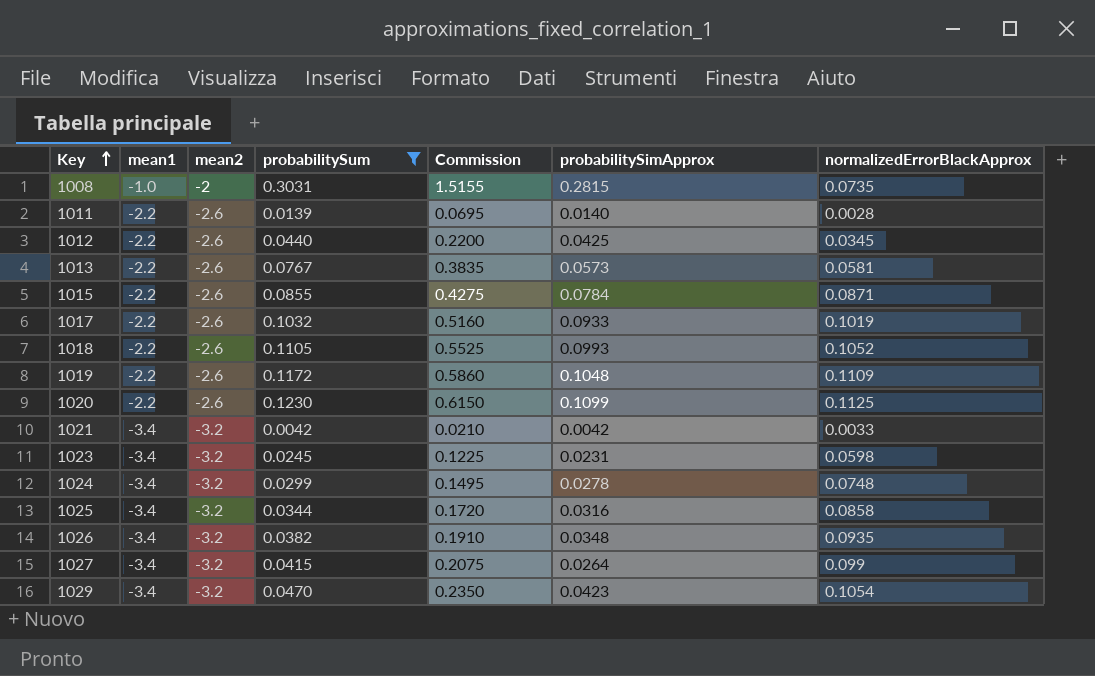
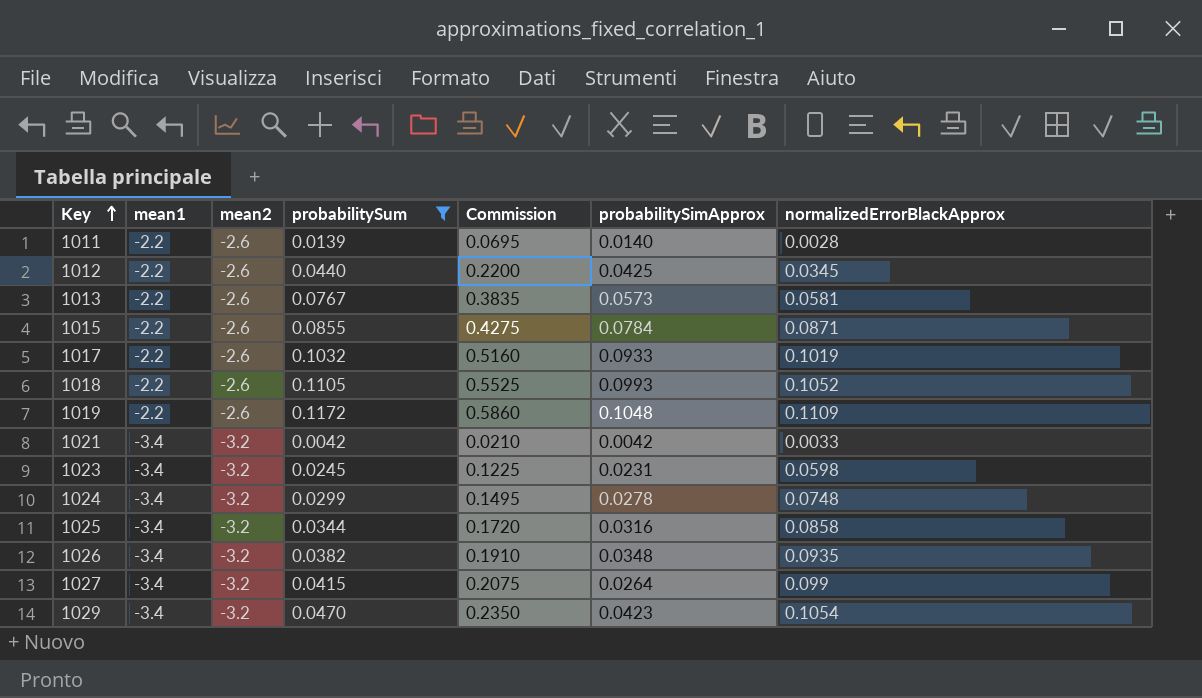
row 1008: -1.0 | -2 | 0.3031 | 1.5155 | 0.2815 | 0.0735 -> none
row 1020: -2.2 | -2.6 | 0.1230 | 0.6150 | 0.1099 | 0.1125 -> none

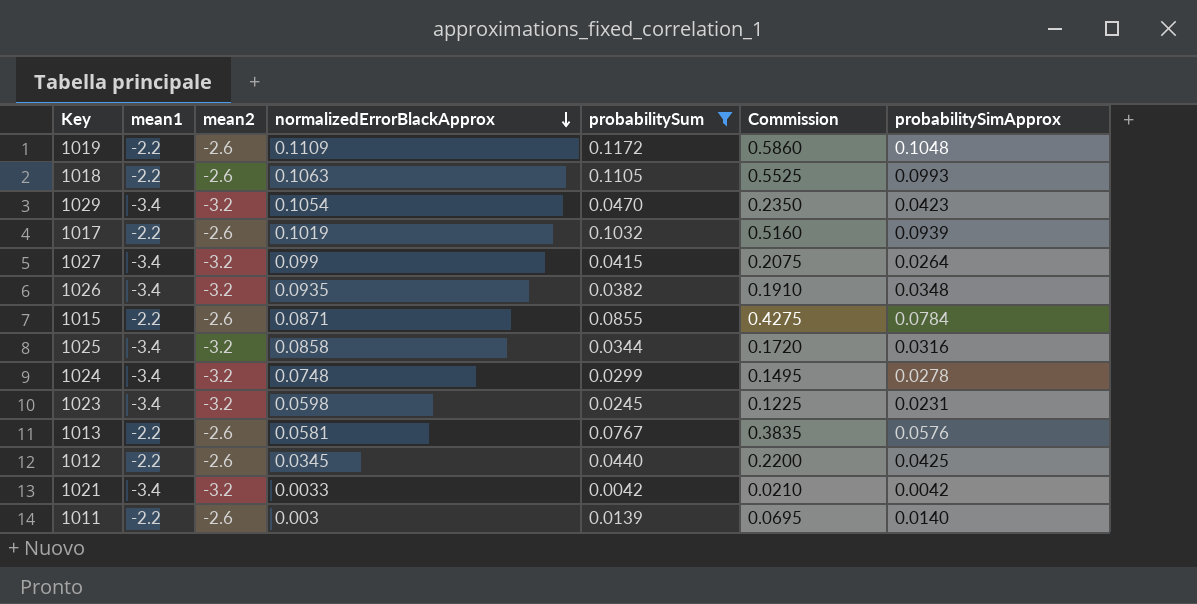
row order: Key ascending -> normalizedErrorBlackApprox descending
column normalizedErrorBlackApprox | position: 7 -> 4
1018 | normalizedErrorBlackApprox: 0.1052 -> 0.1063
1017 | probabilitySimApprox: 0.0933 -> 0.0939
1013 | probabilitySimApprox: 0.0573 -> 0.0576
1011 | normalizedErrorBlackApprox: 0.0028 -> 0.003

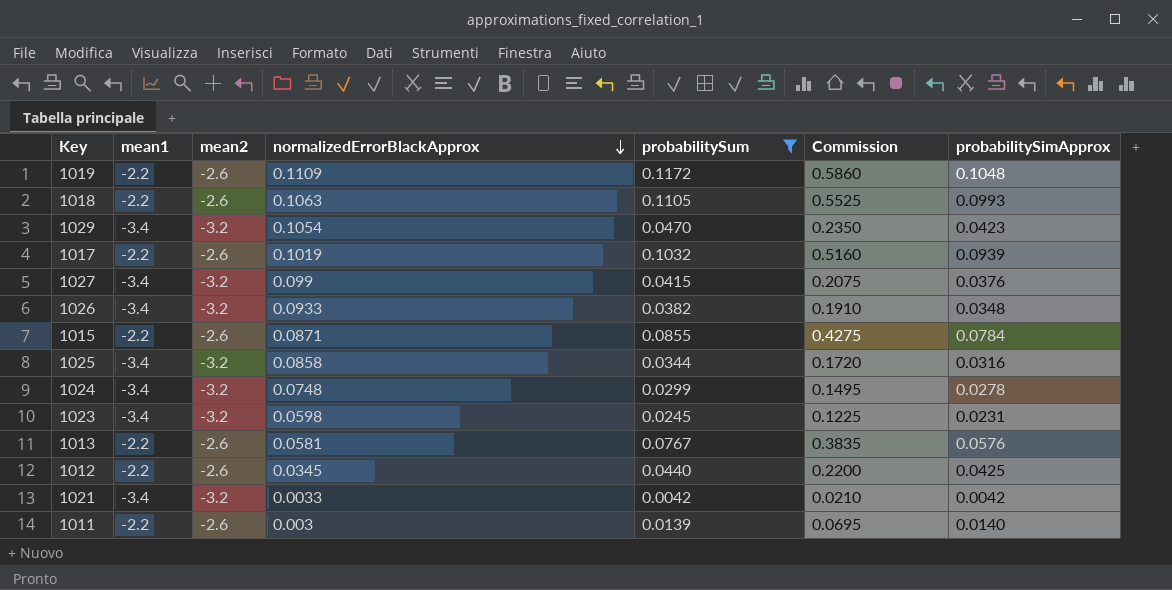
1027 | probabilitySimApprox: 0.0264 -> 0.0376
1026 | normalizedErrorBlackApprox: 0.0935 -> 0.0933

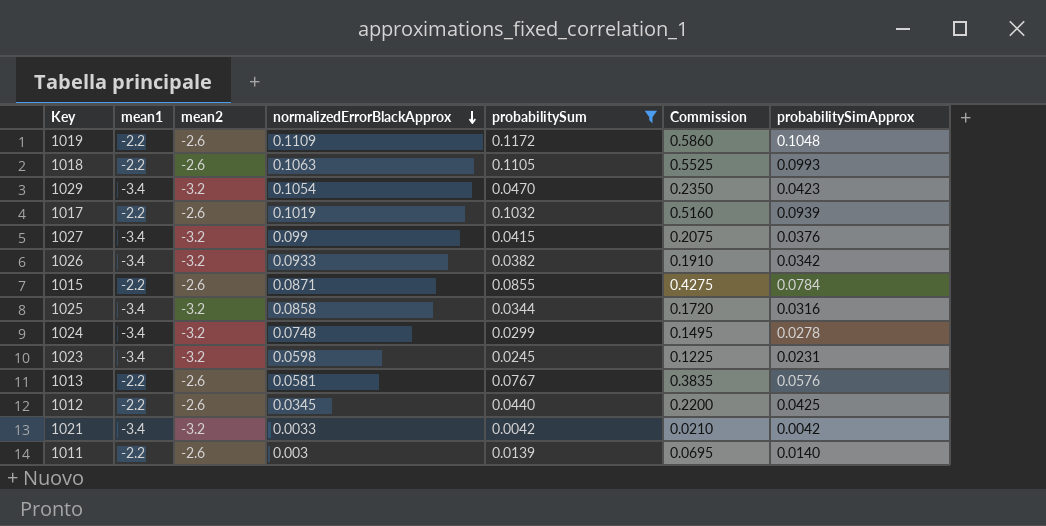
1026 | probabilitySimApprox: 0.0348 -> 0.0342

